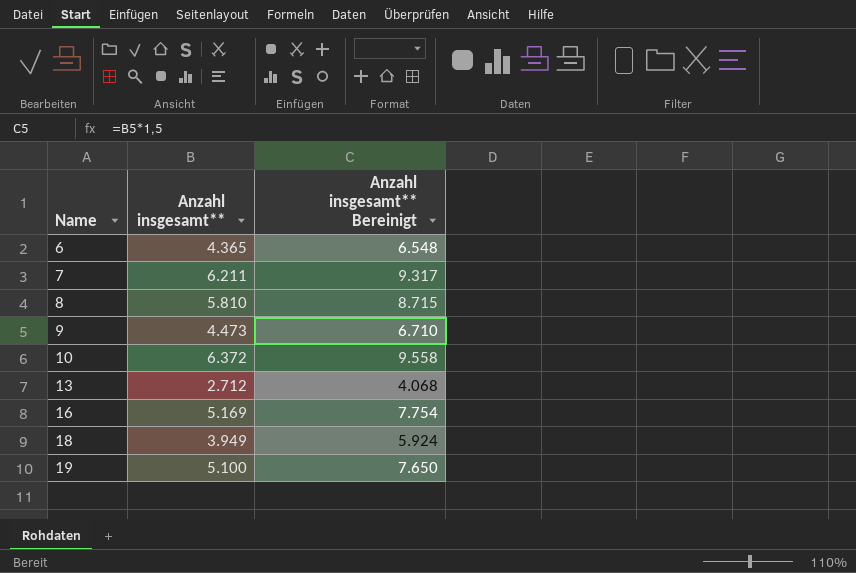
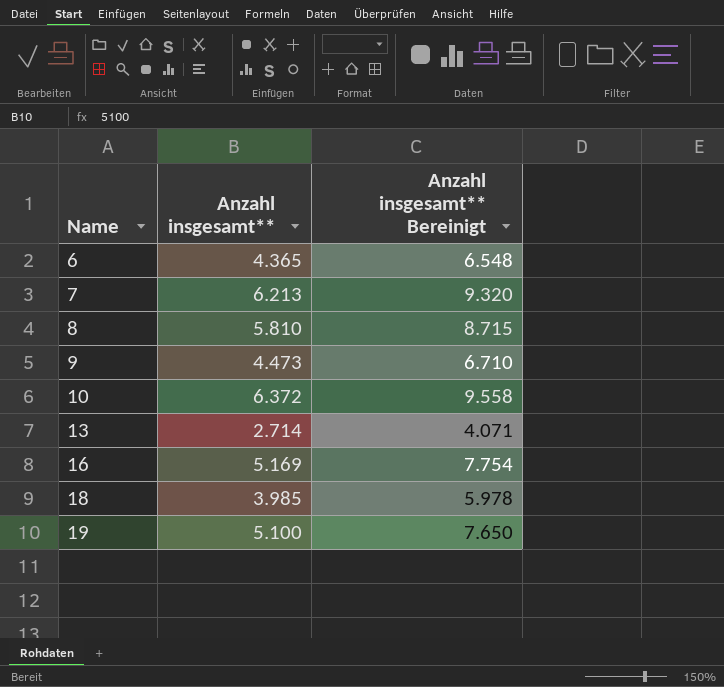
7 | Anzahl insgesamt**: 6.211 -> 6.213
7 | Anzahl insgesamt** Bereinigt: 9.317 -> 9.320
13 | Anzahl insgesamt**: 2.712 -> 2.714
13 | Anzahl insgesamt** Bereinigt: 4.068 -> 4.071
18 | Anzahl insgesamt**: 3.949 -> 3.985
18 | Anzahl insgesamt** Bereinigt: 5.924 -> 5.978

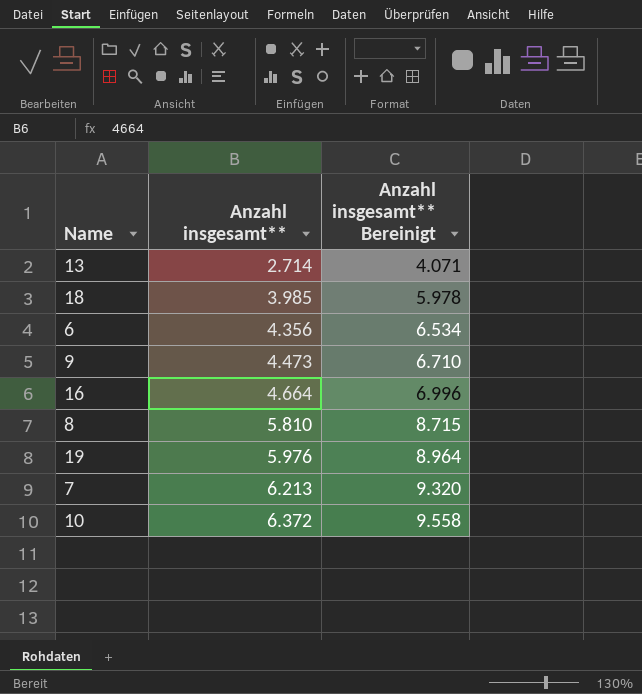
row order: Name ascending -> Anzahl insgesamt** ascending
6 | Anzahl insgesamt**: 4.365 -> 4.356
6 | Anzahl insgesamt** Bereinigt: 6.548 -> 6.534
16 | Anzahl insgesamt**: 5.169 -> 4.664
16 | Anzahl insgesamt** Bereinigt: 7.754 -> 6.996
19 | Anzahl insgesamt**: 5.100 -> 5.976
19 | Anzahl insgesamt** Bereinigt: 7.650 -> 8.964

